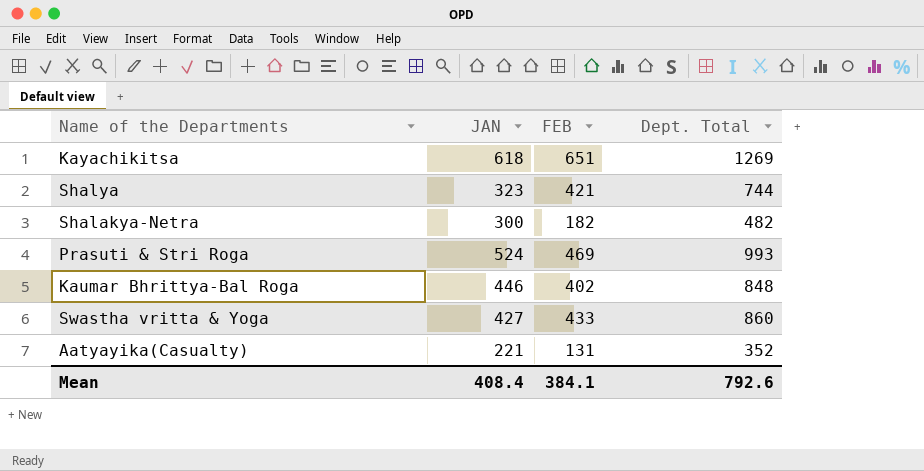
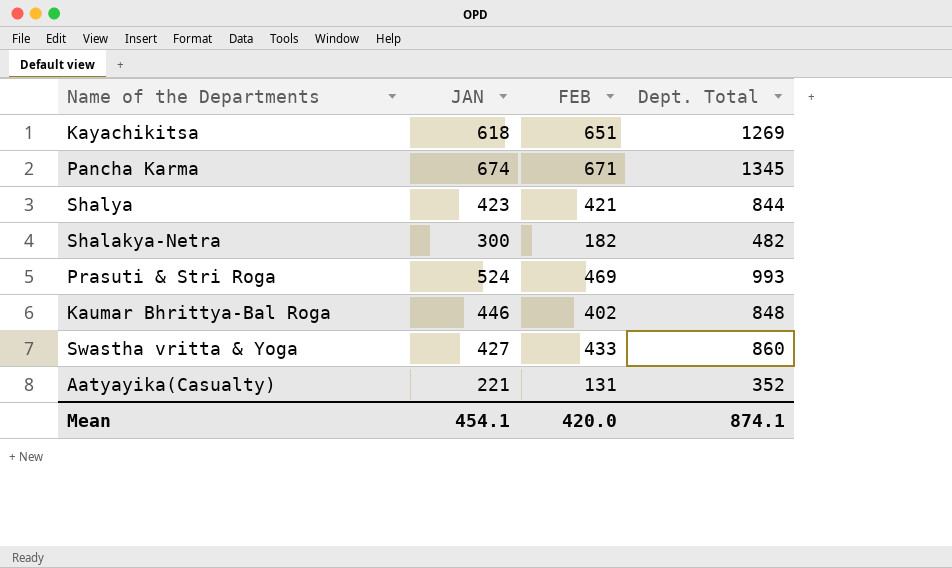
row Pancha Karma: none -> 674 | 671 | 1345
Shalya | JAN: 323 -> 423
Shalya | Dept. Total: 744 -> 844
Mean | JAN: 408.4 -> 454.1
Mean | FEB: 384.1 -> 420.0
Mean | Dept. Total: 792.6 -> 874.1

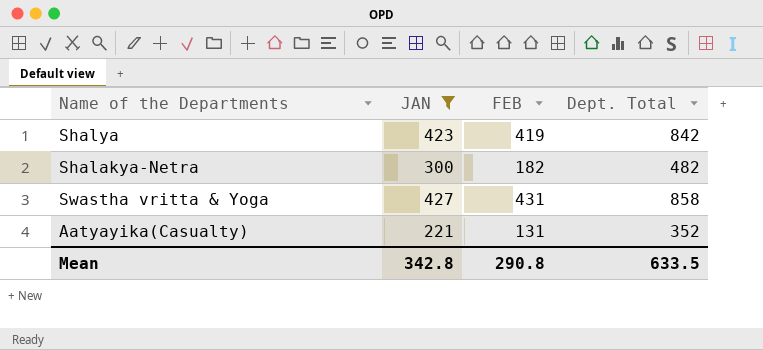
filter: none -> JAN <= 427
Shalya | FEB: 421 -> 419
Shalya | Dept. Total: 844 -> 842
Swastha vritta & Yoga | FEB: 433 -> 431
Swastha vritta & Yoga | Dept. Total: 860 -> 858
Mean | JAN: 454.1 -> 342.8
Mean | FEB: 420.0 -> 290.8
Mean | Dept. Total: 874.1 -> 633.5

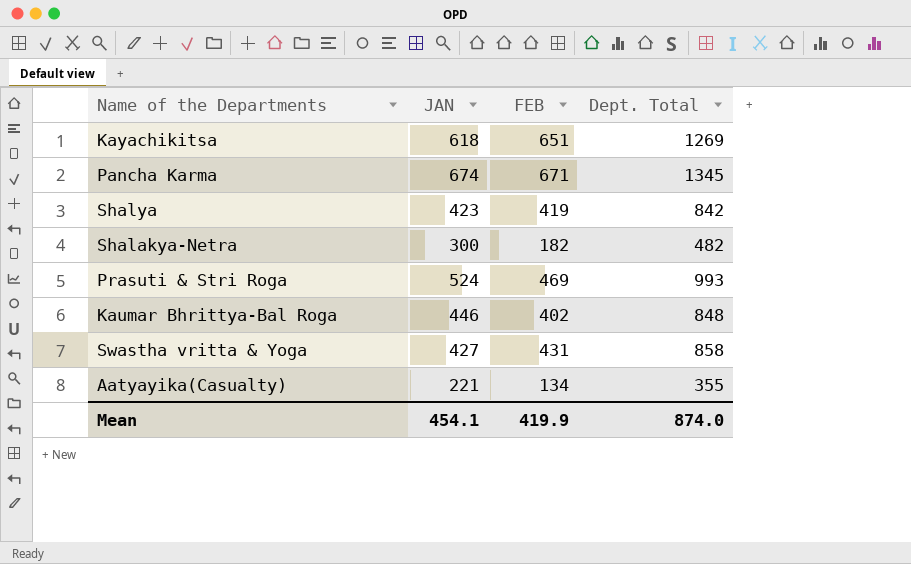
filter: JAN <= 427 -> none
Aatyayika(Casualty) | FEB: 131 -> 134
Aatyayika(Casualty) | Dept. Total: 352 -> 355
Mean | JAN: 342.8 -> 454.1
Mean | FEB: 290.8 -> 419.9
Mean | Dept. Total: 633.5 -> 874.0

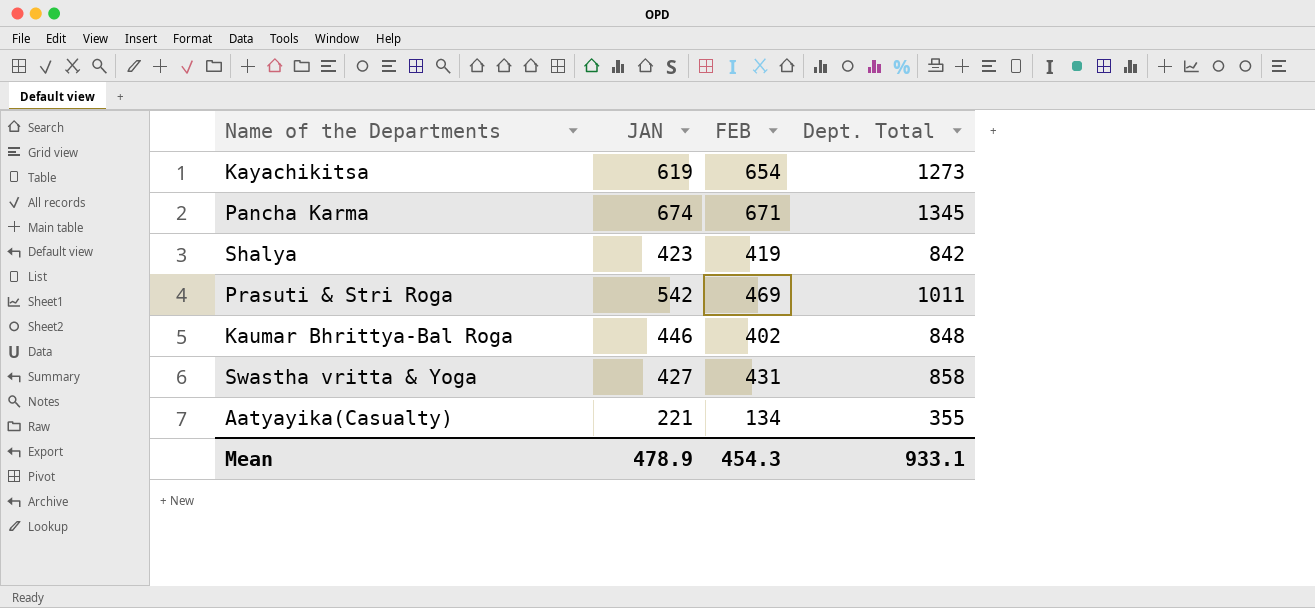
row Shalakya-Netra: 300 | 182 | 482 -> none
Kayachikitsa | JAN: 618 -> 619
Kayachikitsa | FEB: 651 -> 654
Kayachikitsa | Dept. Total: 1269 -> 1273
Prasuti & Stri Roga | JAN: 524 -> 542
Prasuti & Stri Roga | Dept. Total: 993 -> 1011
Mean | JAN: 454.1 -> 478.9
Mean | FEB: 419.9 -> 454.3
Mean | Dept. Total: 874.0 -> 933.1

